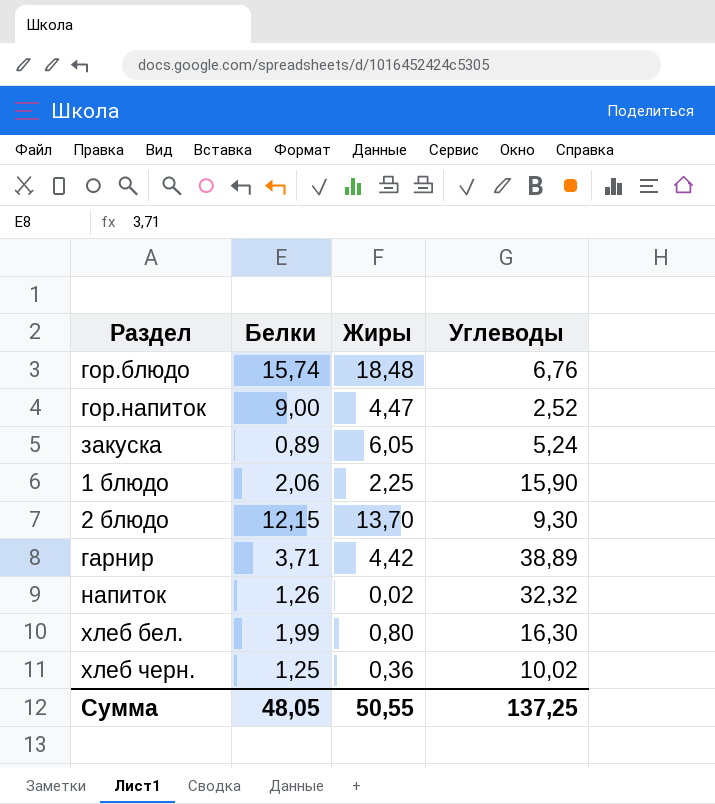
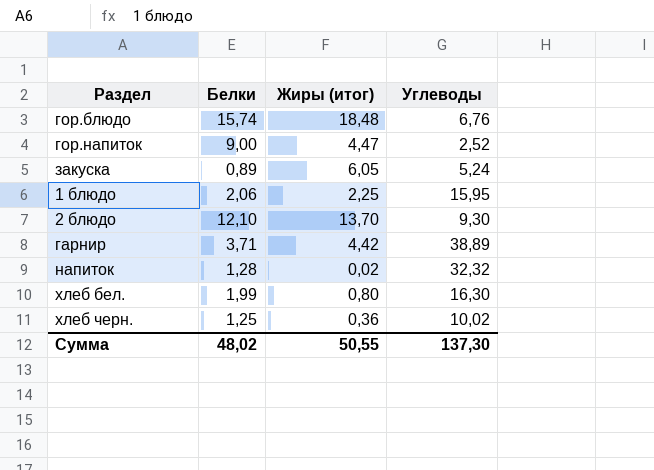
column name: Жиры -> Жиры (итог)
1 блюдо | Углеводы: 15,90 -> 15,95
2 блюдо | Белки: 12,15 -> 12,10
напиток | Белки: 1,26 -> 1,28
Сумма | Белки: 48,05 -> 48,02
Сумма | Углеводы: 137,25 -> 137,30

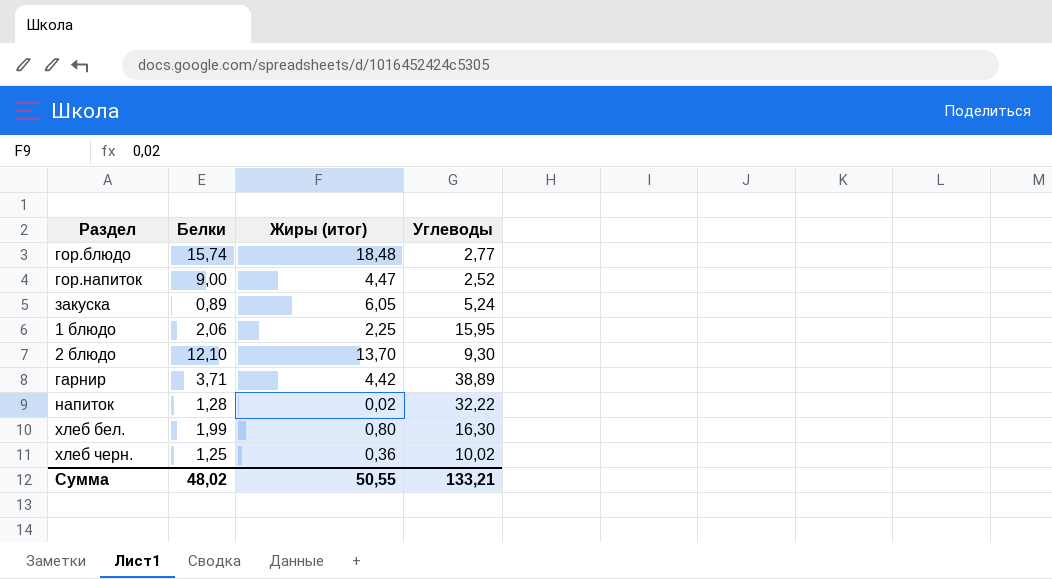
гор.блюдо | Углеводы: 6,76 -> 2,77
напиток | Углеводы: 32,32 -> 32,22
Сумма | Углеводы: 137,30 -> 133,21

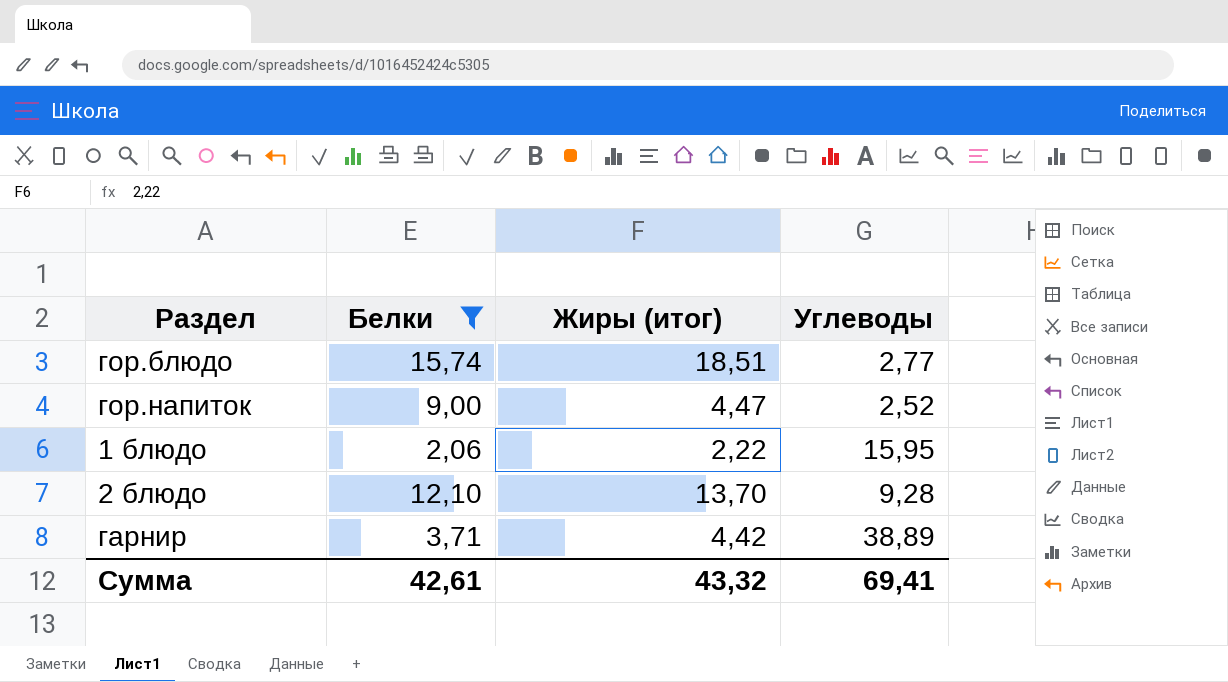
filter: none -> Белки >= 2,06
гор.блюдо | Жиры (итог): 18,48 -> 18,51
1 блюдо | Жиры (итог): 2,25 -> 2,22
2 блюдо | Углеводы: 9,30 -> 9,28
Сумма | Белки: 48,02 -> 42,61
Сумма | Жиры (итог): 50,55 -> 43,32
Сумма | Углеводы: 133,21 -> 69,41

